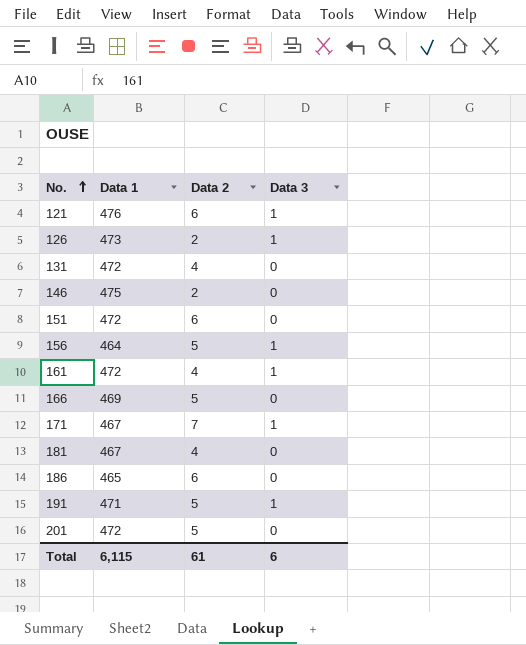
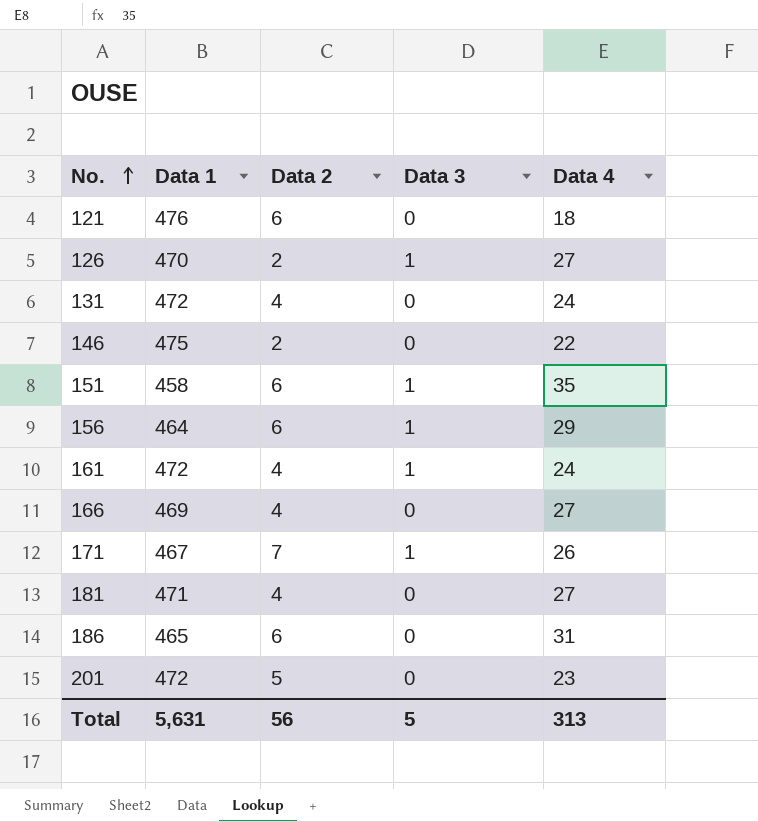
column Data 4 | position: none -> 5
row 191: 471 | 5 | 1 -> none
121 | Data 3: 1 -> 0
126 | Data 1: 473 -> 470
151 | Data 1: 472 -> 458
151 | Data 3: 0 -> 1
156 | Data 2: 5 -> 6
166 | Data 2: 5 -> 4
181 | Data 1: 467 -> 471
Total | Data 1: 6,115 -> 5,631
Total | Data 2: 61 -> 56
Total | Data 3: 6 -> 5

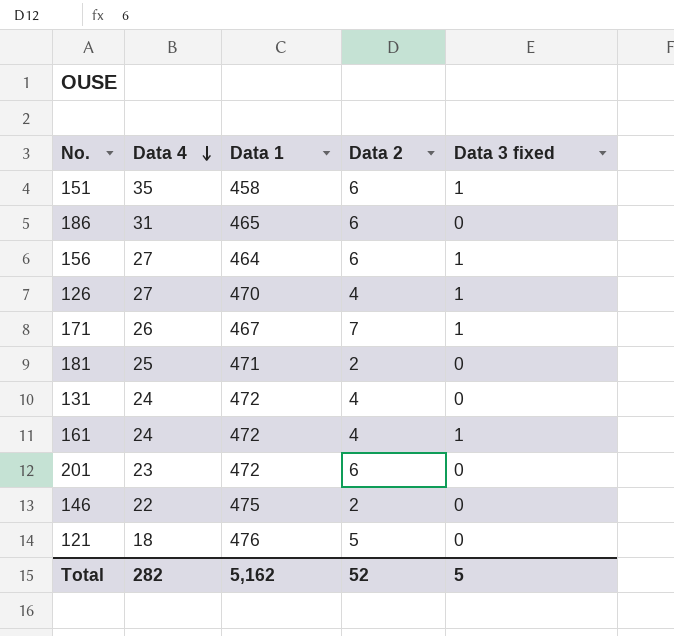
row order: No. ascending -> Data 4 descending
column Data 4 | position: 5 -> 2
column name: Data 3 -> Data 3 fixed
row 166: 469 | 4 | 0 | 27 -> none
156 | Data 4: 29 -> 27
126 | Data 2: 2 -> 4
181 | Data 4: 27 -> 25
181 | Data 2: 4 -> 2
201 | Data 2: 5 -> 6
121 | Data 2: 6 -> 5
Total | Data 4: 313 -> 282
Total | Data 1: 5,631 -> 5,162
Total | Data 2: 56 -> 52

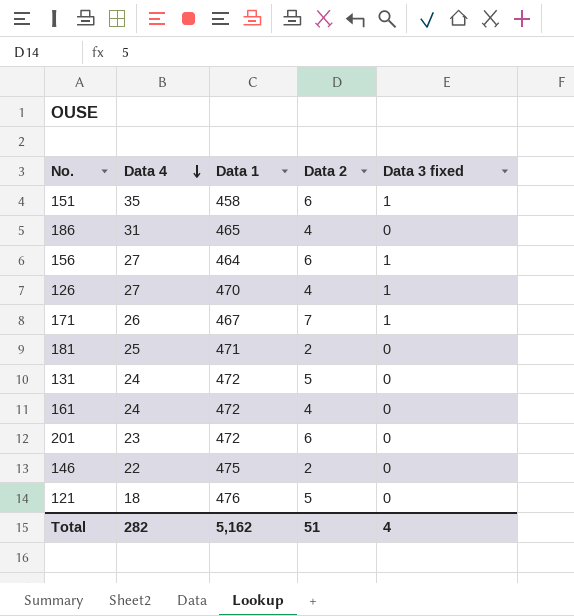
186 | Data 2: 6 -> 4
131 | Data 2: 4 -> 5
161 | Data 3 fixed: 1 -> 0
Total | Data 2: 52 -> 51
Total | Data 3 fixed: 5 -> 4

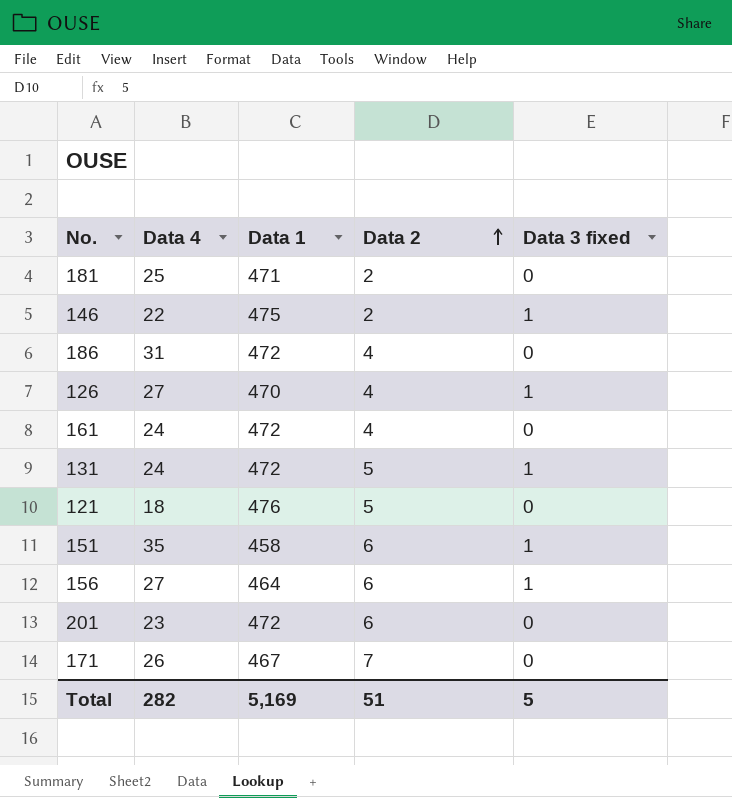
row order: Data 4 descending -> Data 2 ascending
146 | Data 3 fixed: 0 -> 1
186 | Data 1: 465 -> 472
131 | Data 3 fixed: 0 -> 1
171 | Data 3 fixed: 1 -> 0
Total | Data 1: 5,162 -> 5,169
Total | Data 3 fixed: 4 -> 5

